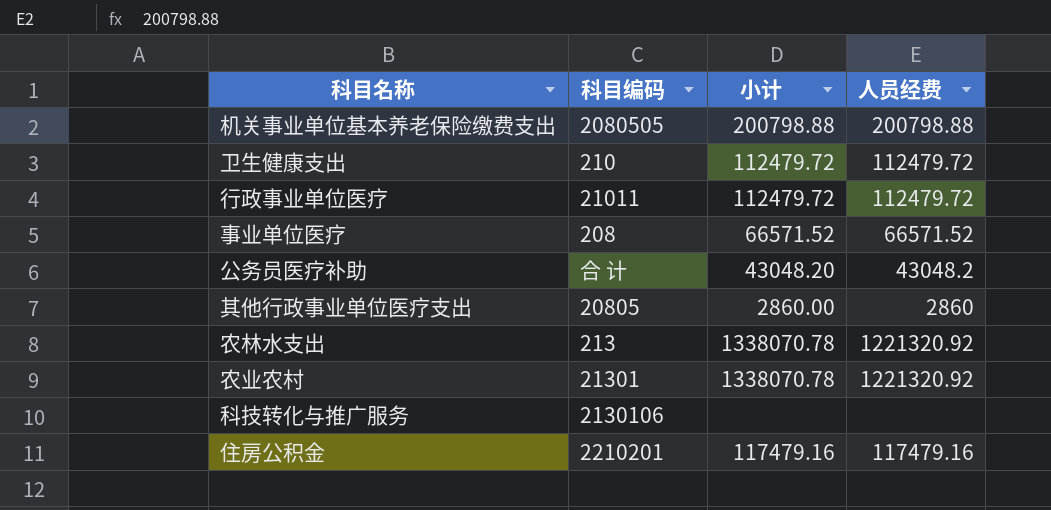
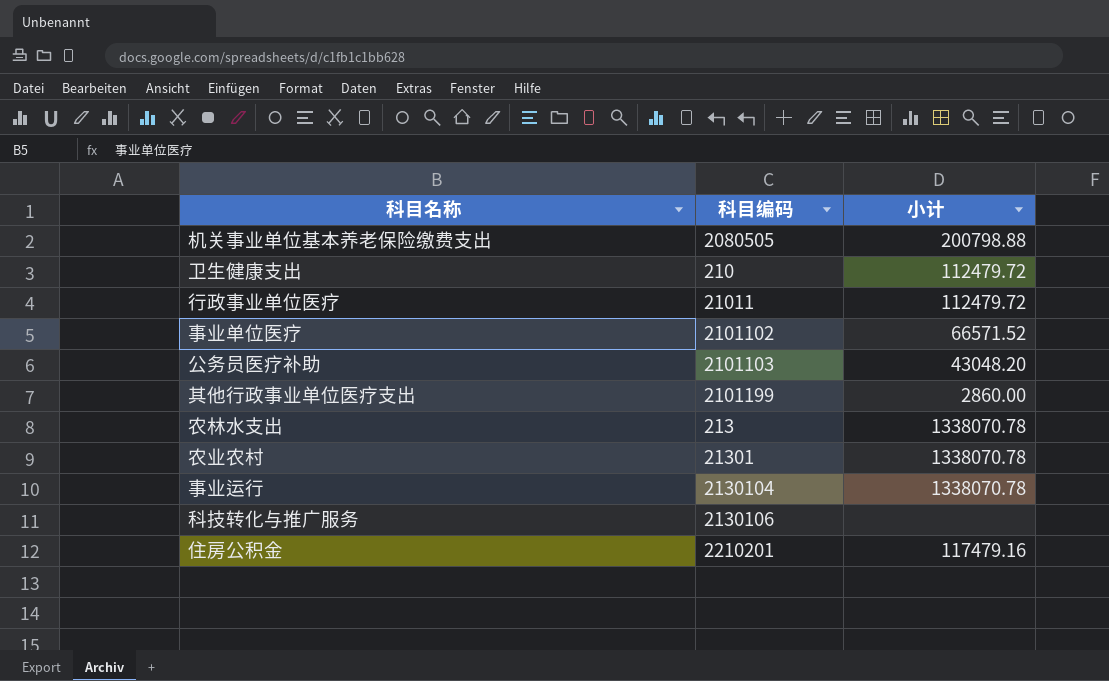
column 人员经费 | position: 4 -> none
事业单位医疗 | 科目编码: 208 -> 2101102
公务员医疗补助 | 科目编码: 合 计 -> 2101103
其他行政事业单位医疗支出 | 科目编码: 20805 -> 2101199
row 事业运行: none -> 2130104 | 1338070.78

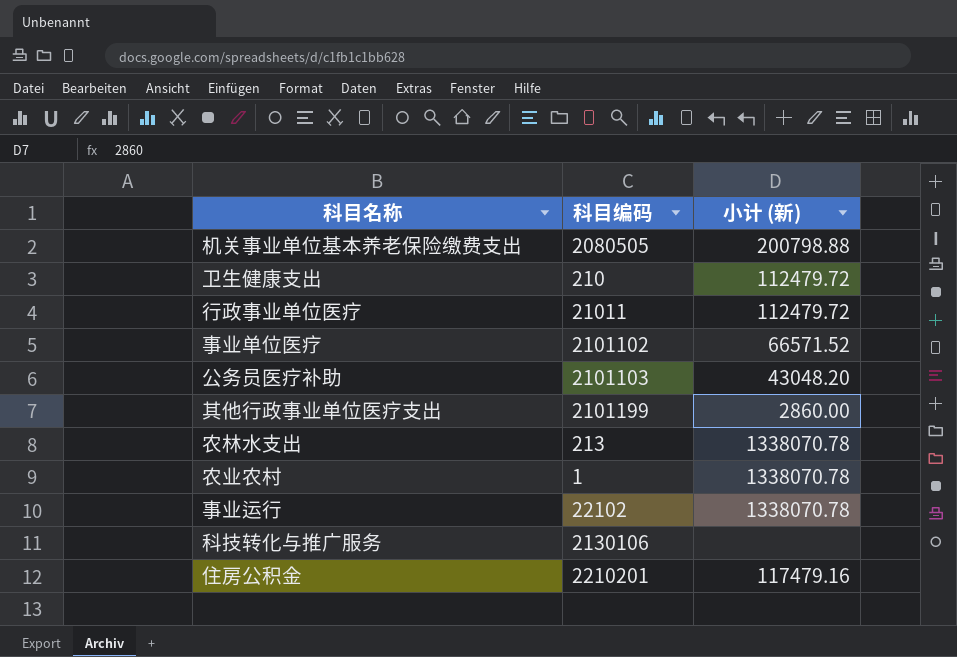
column name: 小计 -> 小计 (新)
农业农村 | 科目编码: 21301 -> 1
事业运行 | 科目编码: 2130104 -> 22102

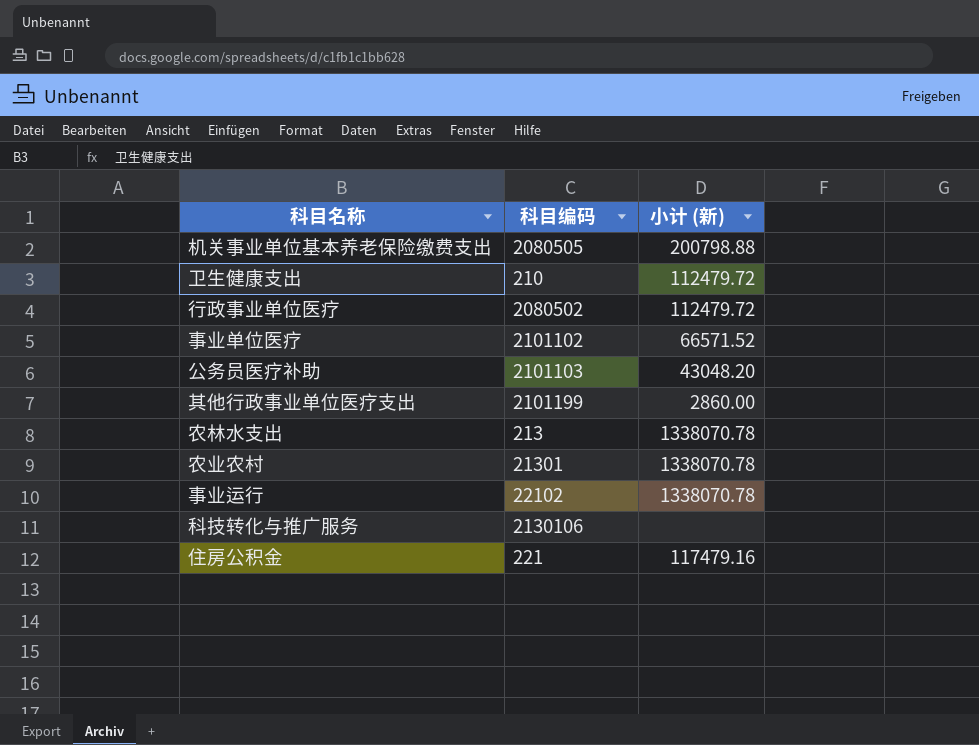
行政事业单位医疗 | 科目编码: 21011 -> 2080502
农业农村 | 科目编码: 1 -> 21301
住房公积金 | 科目编码: 2210201 -> 221

